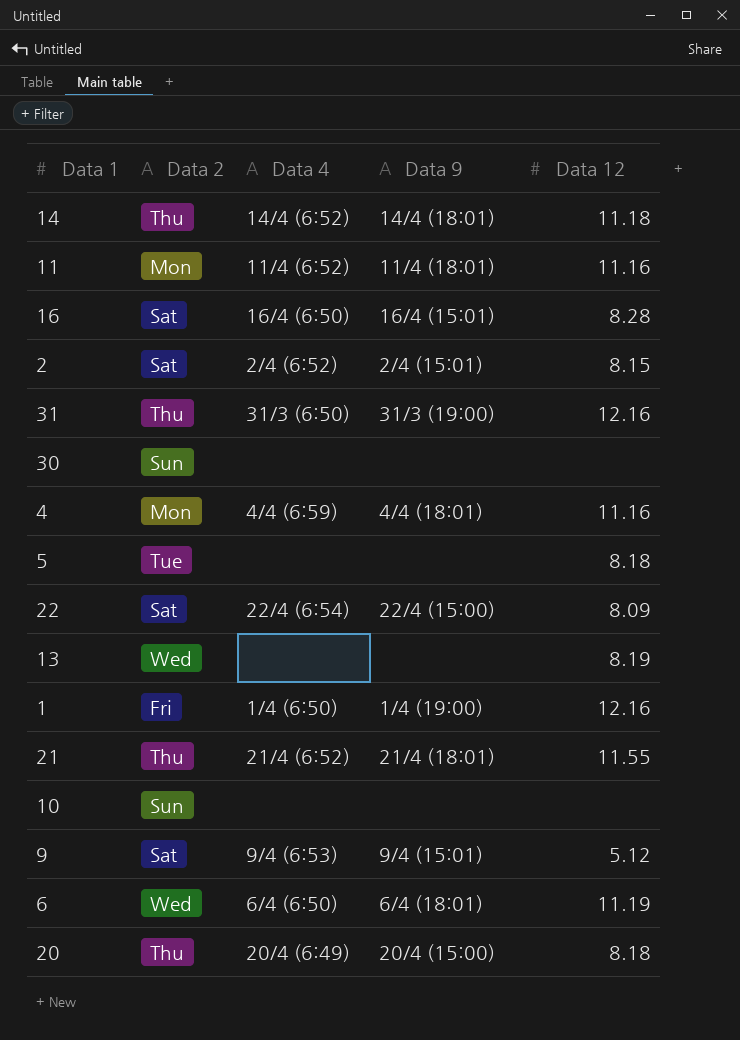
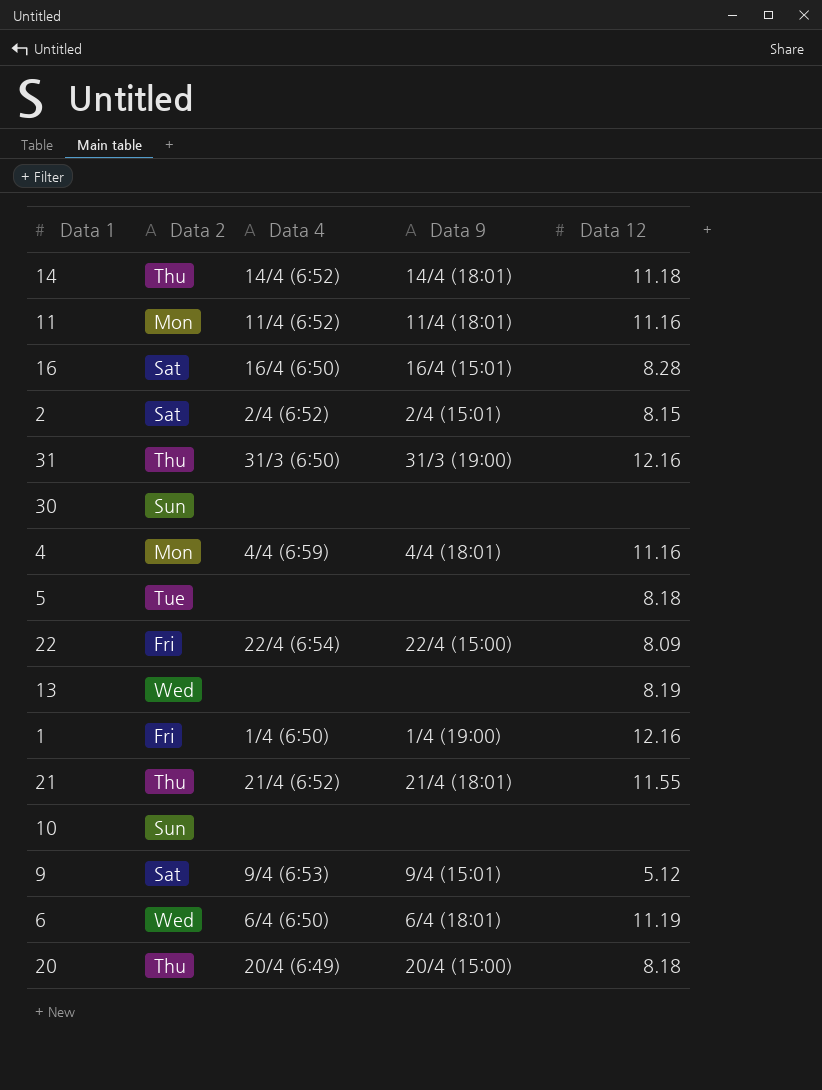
22 | Data 2: Sat -> Fri

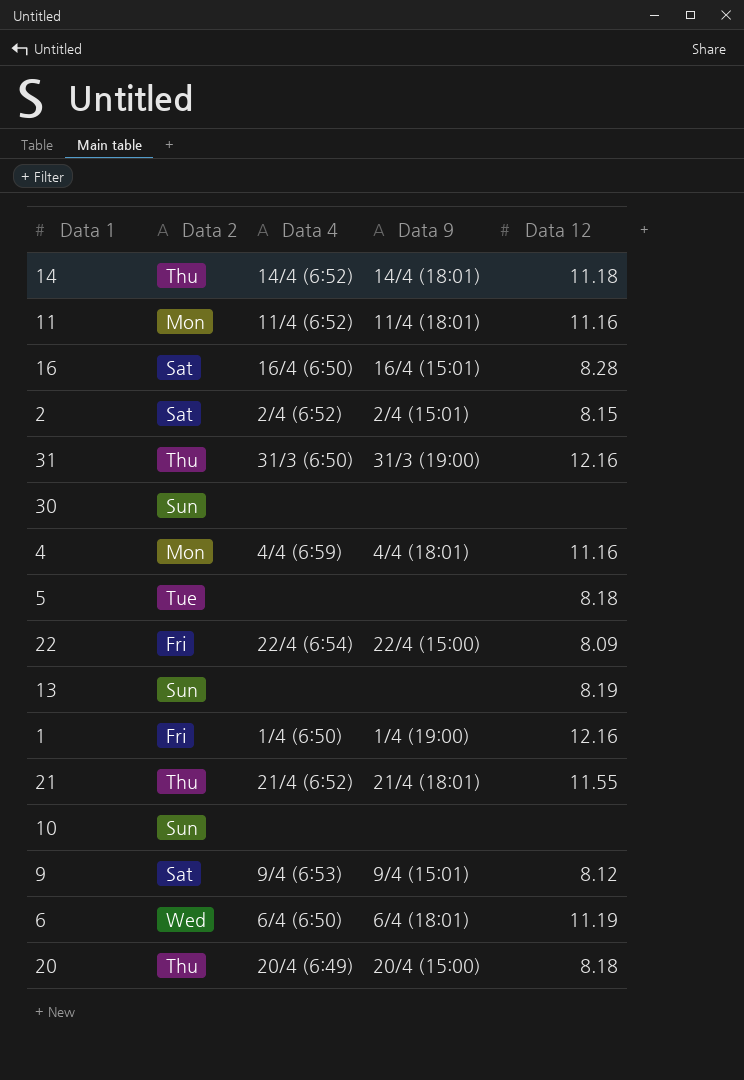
13 | Data 2: Wed -> Sun
9 | Data 12: 5.12 -> 8.12

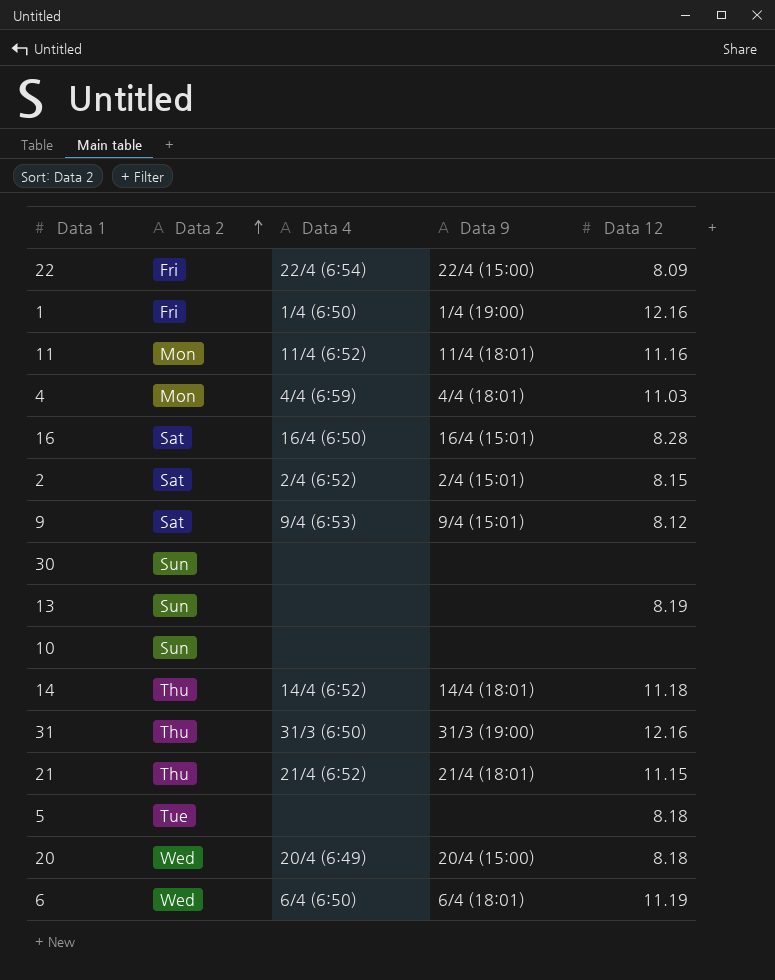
row order: none -> Data 2 ascending
4 | Data 12: 11.16 -> 11.03
21 | Data 12: 11.55 -> 11.15
20 | Data 2: Thu -> Wed

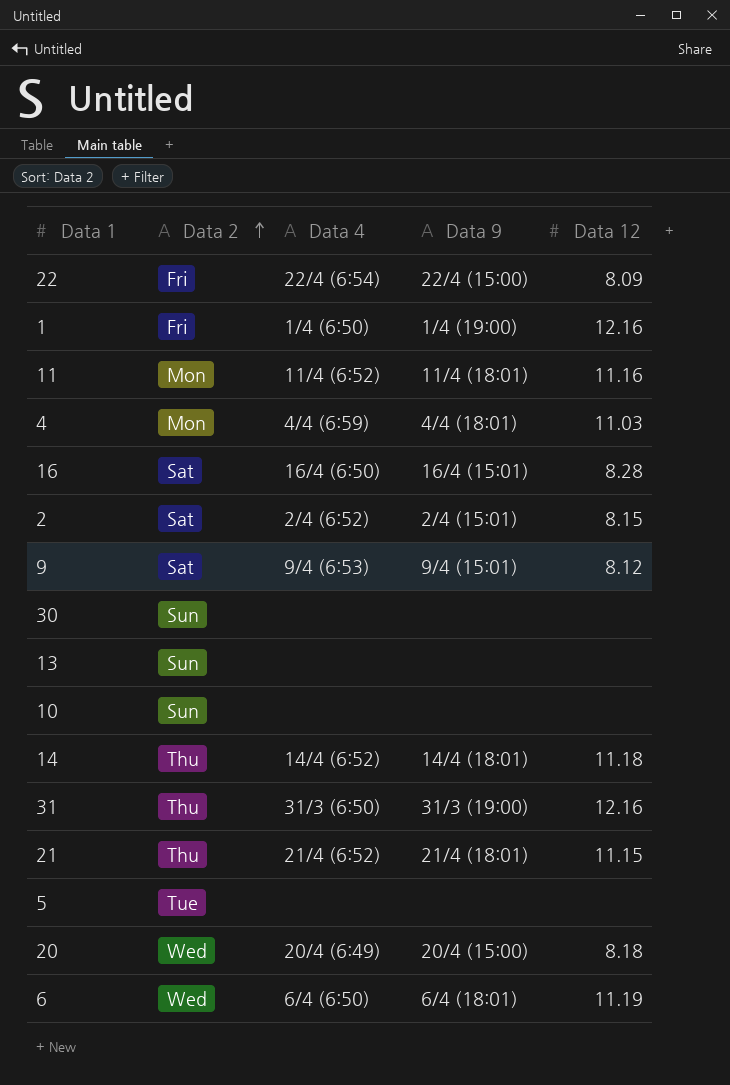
13 | Data 12: 8.19 -> none
5 | Data 12: 8.18 -> none

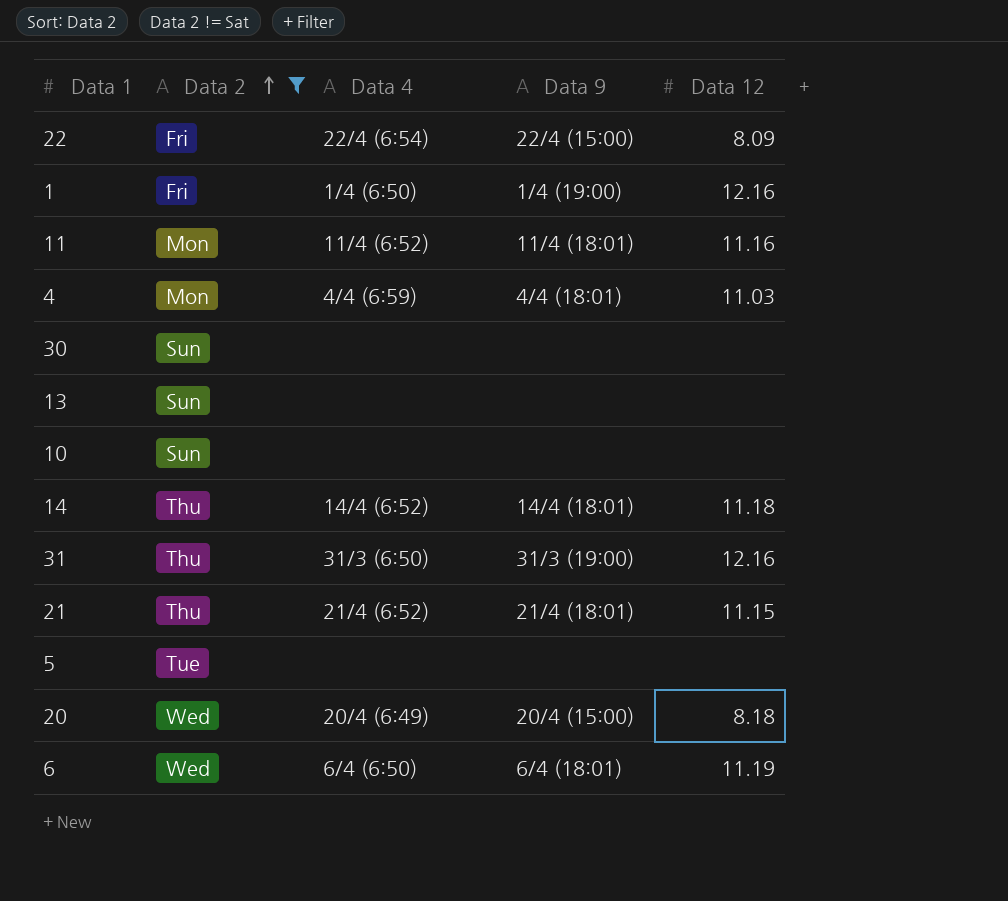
filter: none -> Data 2 != Sat

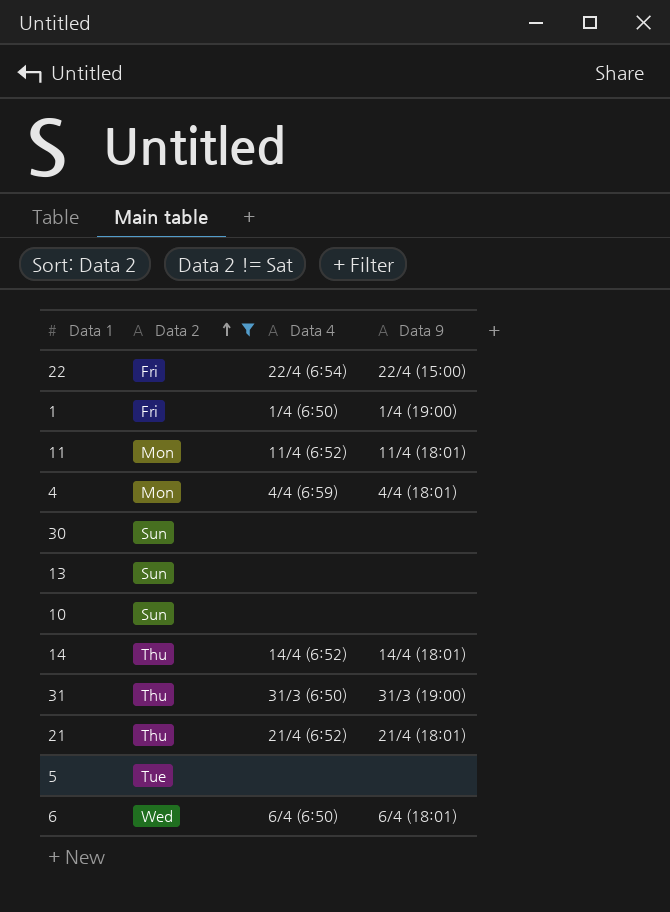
column Data 12 | position: 5 -> none
row 20: Wed | 20/4 (6:49) | 20/4 (15:00) | 8.18 -> none

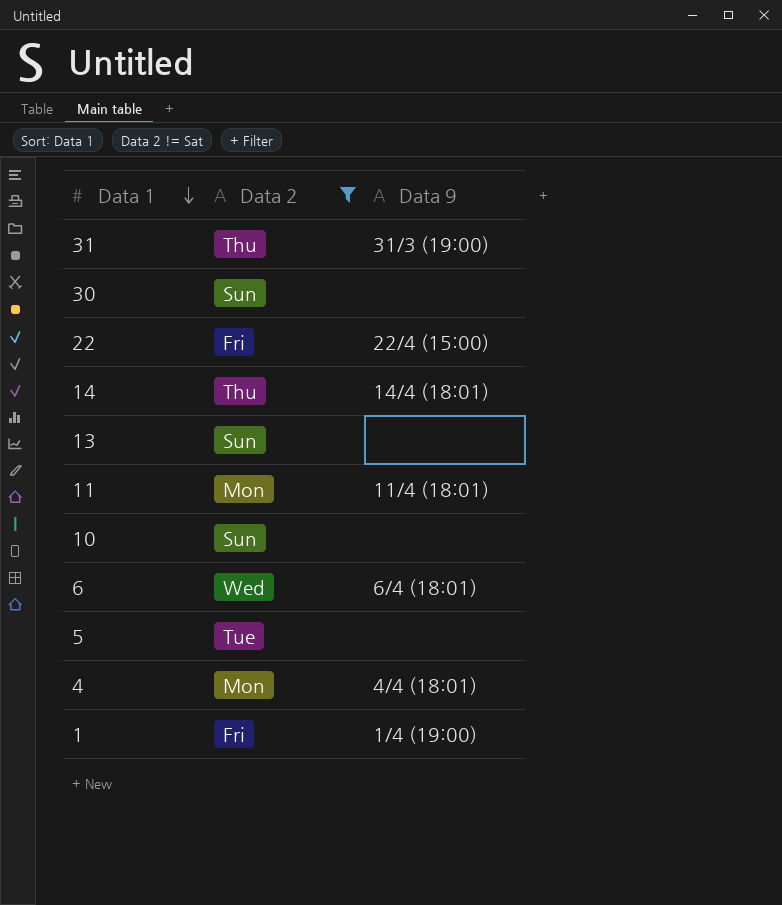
row order: Data 2 ascending -> Data 1 descending
column Data 4 | position: 3 -> none
row 21: Thu | 21/4 (6:52) | 21/4 (18:01) -> none

